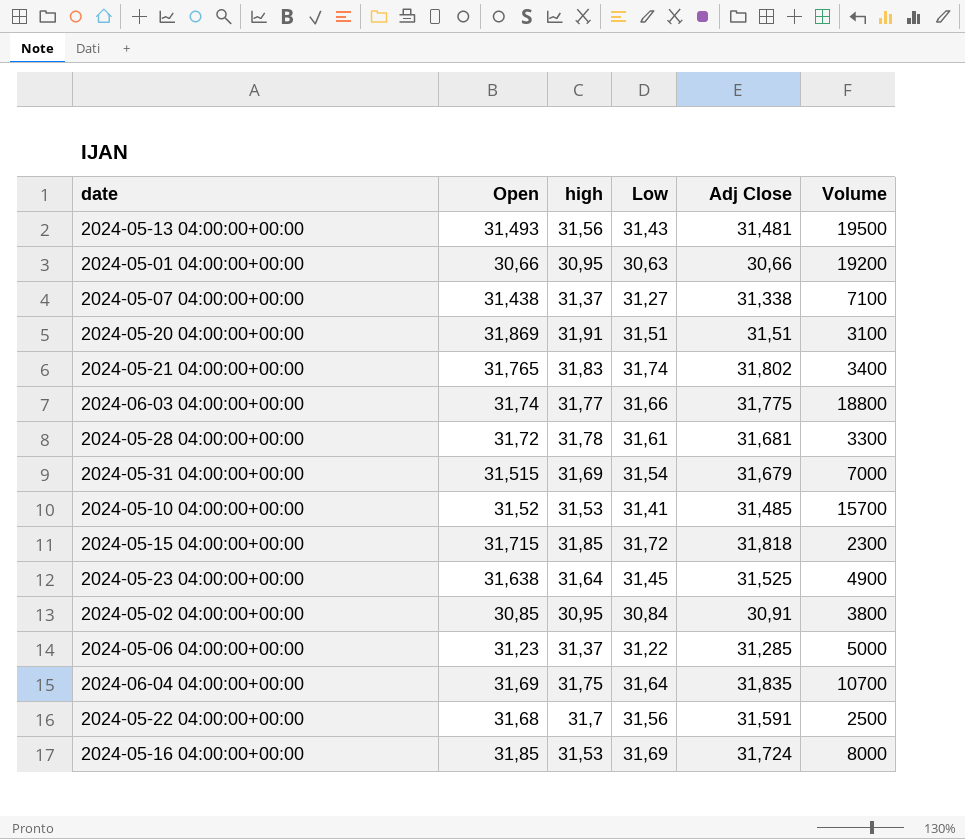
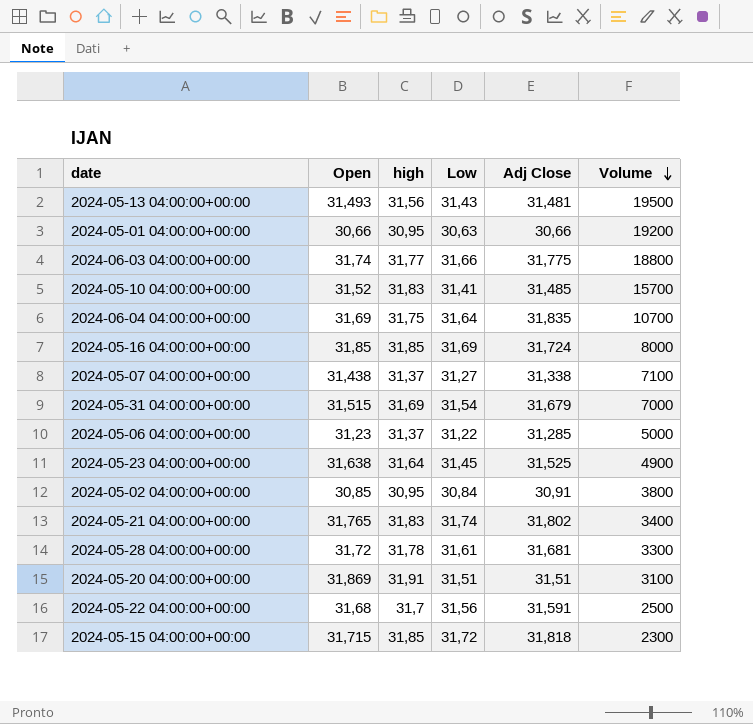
row order: none -> Volume descending
2024-05-10 04:00:00+00:00 | high: 31,53 -> 31,83
2024-05-16 04:00:00+00:00 | high: 31,53 -> 31,85

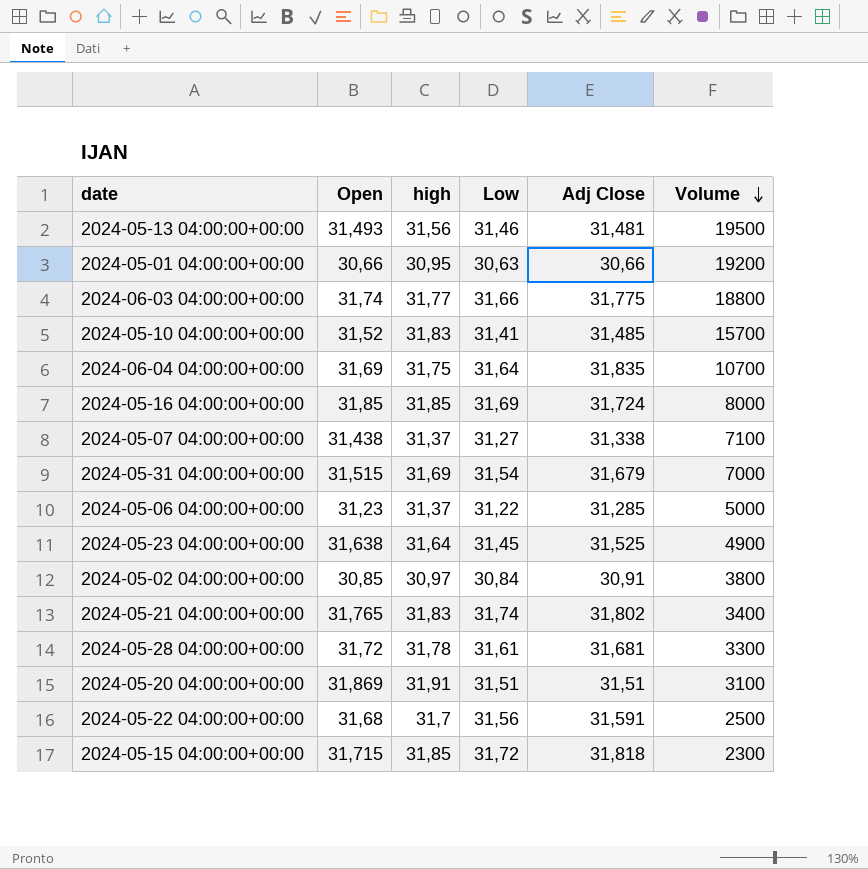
2024-05-13 04:00:00+00:00 | Low: 31,43 -> 31,46
2024-05-02 04:00:00+00:00 | high: 30,95 -> 30,97

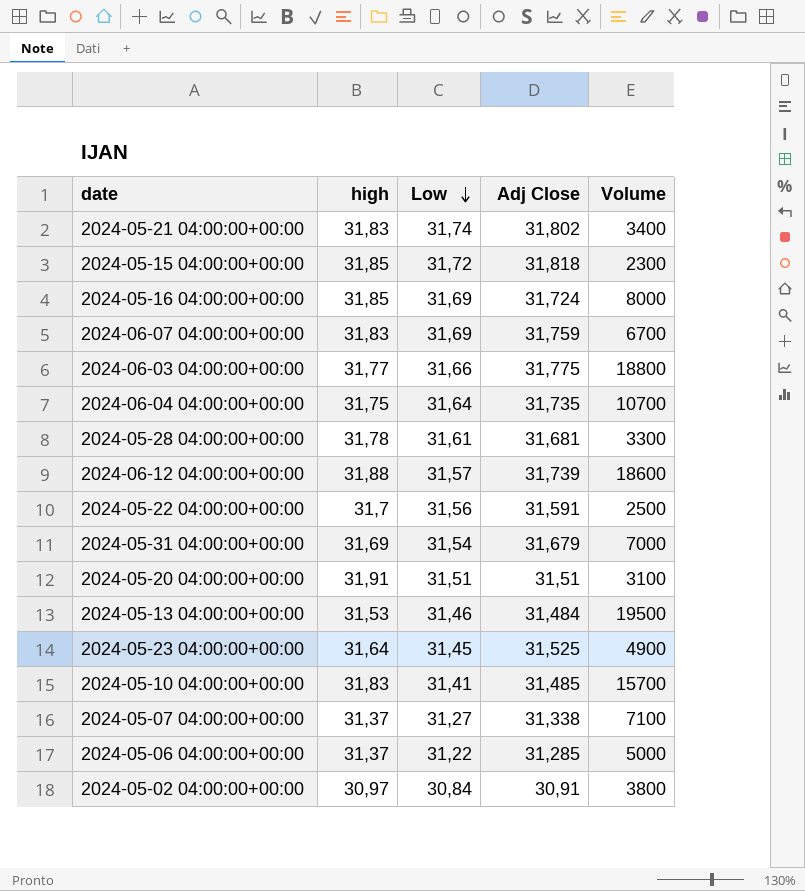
row order: Volume descending -> Low descending
column Open | position: 2 -> none
row 2024-05-01 04:00:00+00:00: 30,66 | 30,95 | 30,63 | 30,66 | 19200 -> none
row 2024-06-07 04:00:00+00:00: none -> 31,83 | 31,69 | 31,759 | 6700
2024-06-04 04:00:00+00:00 | Adj Close: 31,835 -> 31,735
row 2024-06-12 04:00:00+00:00: none -> 31,88 | 31,57 | 31,739 | 18600
2024-05-13 04:00:00+00:00 | high: 31,56 -> 31,53
2024-05-13 04:00:00+00:00 | Adj Close: 31,481 -> 31,484

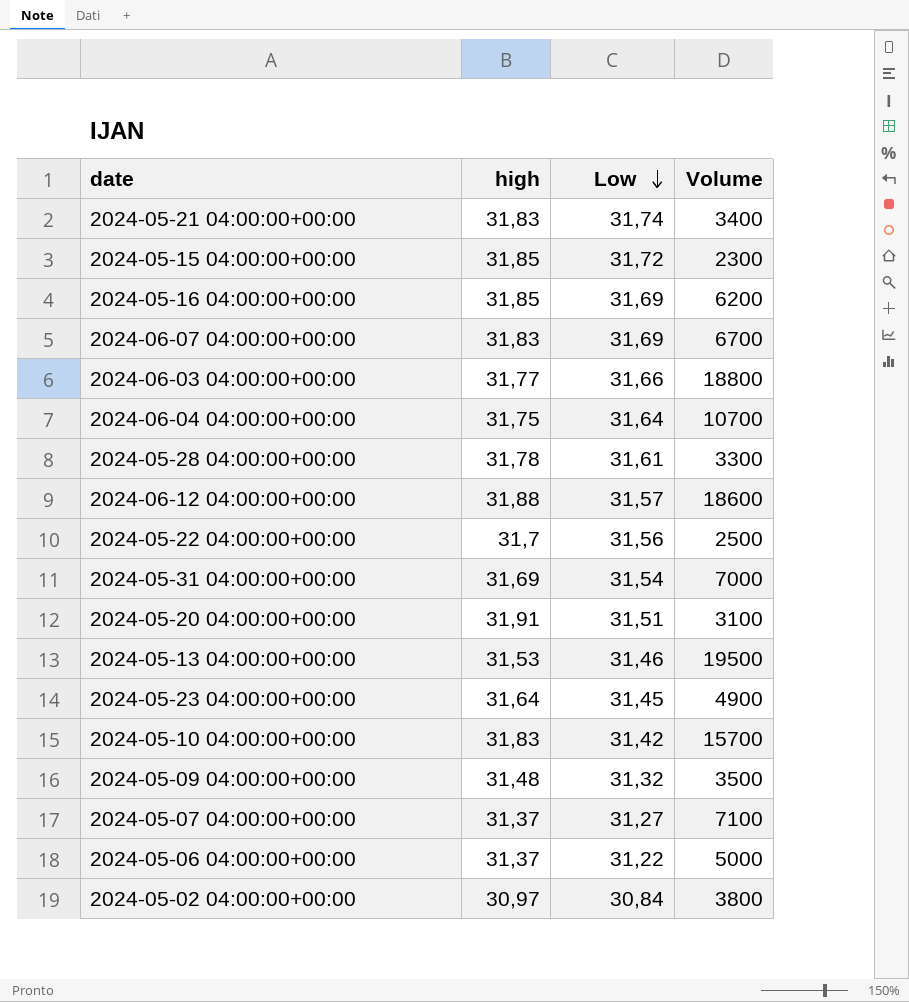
column Adj Close | position: 4 -> none
2024-05-16 04:00:00+00:00 | Volume: 8000 -> 6200
2024-05-10 04:00:00+00:00 | Low: 31,41 -> 31,42
row 2024-05-09 04:00:00+00:00: none -> 31,48 | 31,32 | 3500

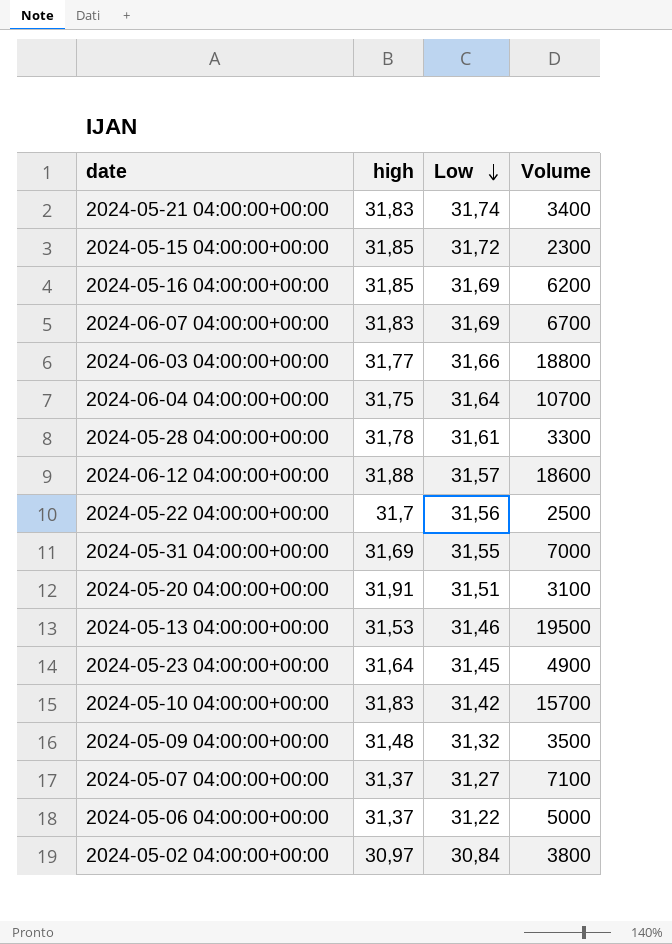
2024-05-31 04:00:00+00:00 | Low: 31,54 -> 31,55

